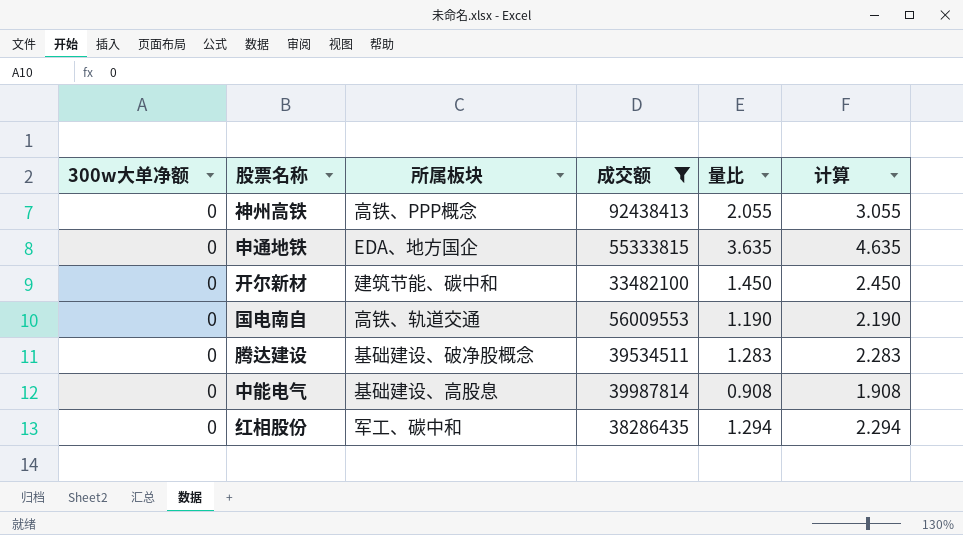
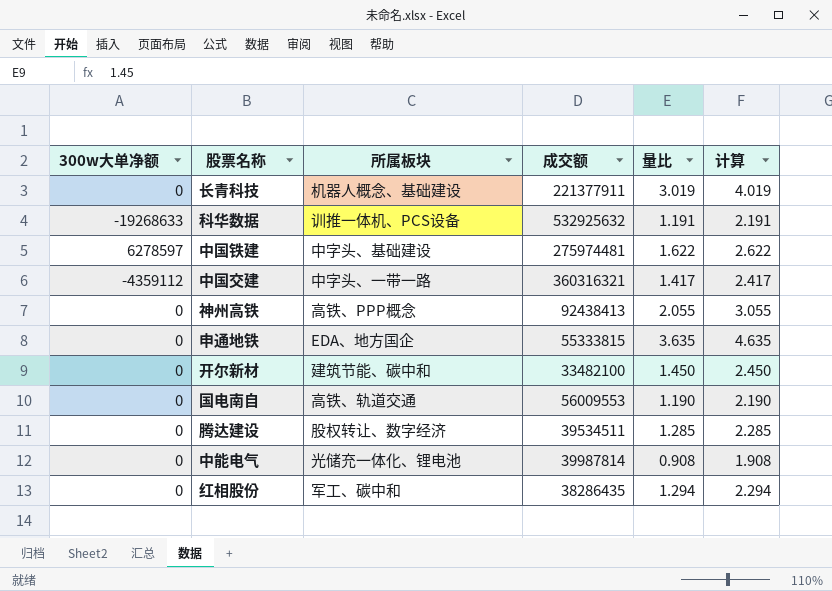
filter: 成交额 <= 92438413 -> none
腾达建设 | 所属板块: 基础建设、破净股概念 -> 股权转让、数字经济
腾达建设 | 量比: 1.283 -> 1.285
腾达建设 | 计算: 2.283 -> 2.285
中能电气 | 所属板块: 基础建设、高股息 -> 光储充一体化、锂电池

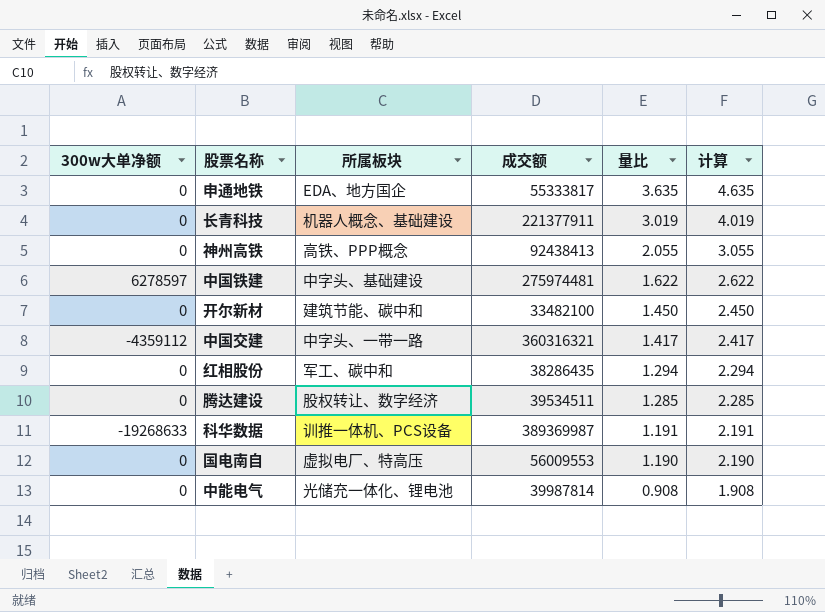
row order: none -> 量比 descending
申通地铁 | 成交额: 55333815 -> 55333817
科华数据 | 成交额: 532925632 -> 389369987
国电南自 | 所属板块: 高铁、轨道交通 -> 虚拟电厂、特高压

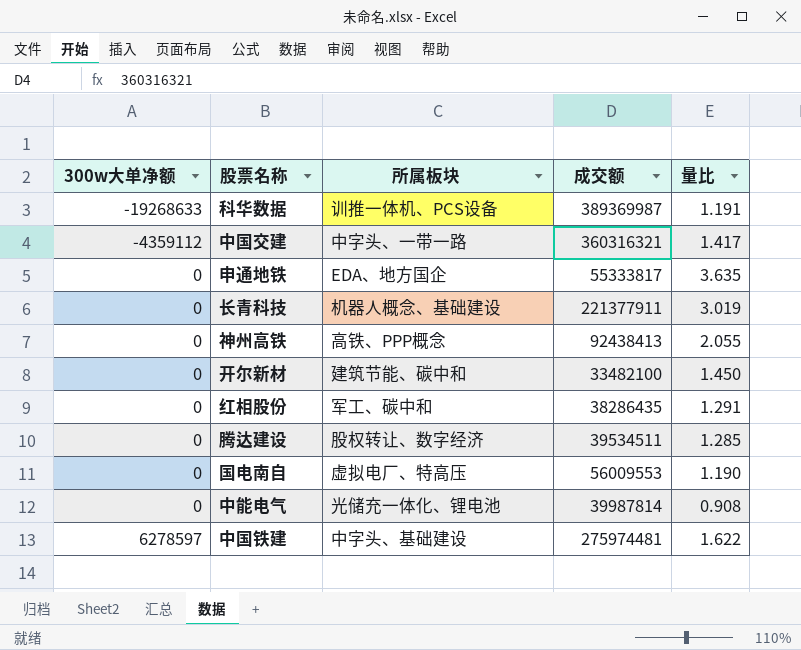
row order: 量比 descending -> 300w大单净额 ascending
column 计算 | formula: [量比] + 1 -> none
红相股份 | 量比: 1.294 -> 1.291

